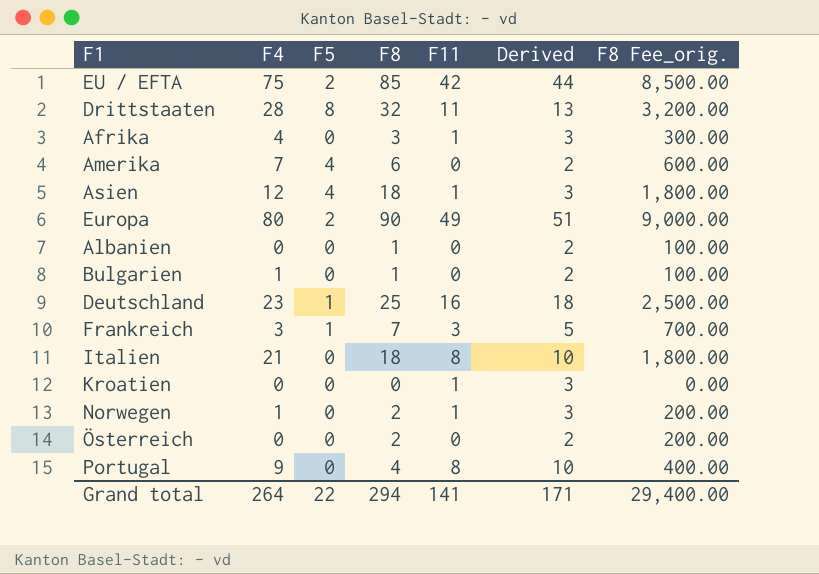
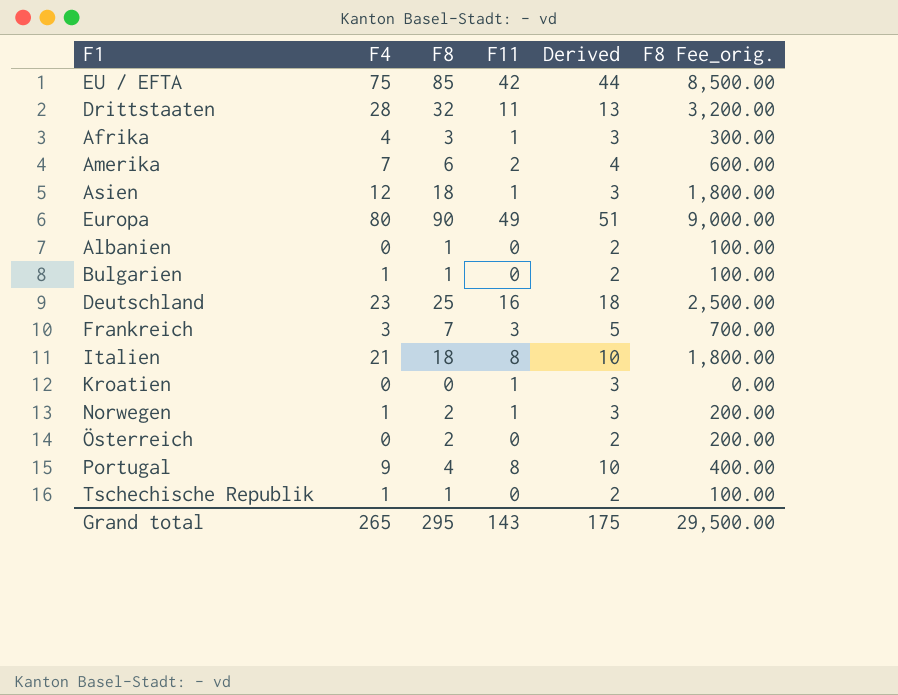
column F5 | position: 3 -> none
Amerika | F11: 0 -> 2
Amerika | Derived: 2 -> 4
row Tschechische Republik: none -> 1 | 1 | 0 | 2 | 100.00
Grand total | F4: 264 -> 265
Grand total | F8: 294 -> 295
Grand total | F11: 141 -> 143
Grand total | Derived: 171 -> 175
Grand total | F8 Fee_orig.: 29,400.00 -> 29,500.00

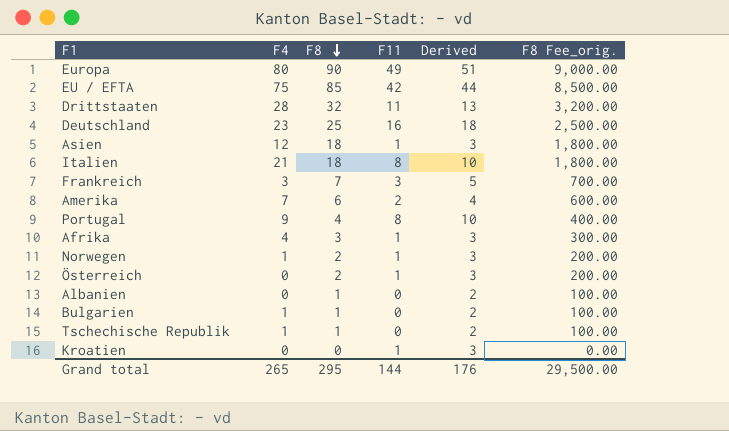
row order: none -> F8 descending
Österreich | F11: 0 -> 1
Österreich | Derived: 2 -> 3
Grand total | F11: 143 -> 144
Grand total | Derived: 175 -> 176

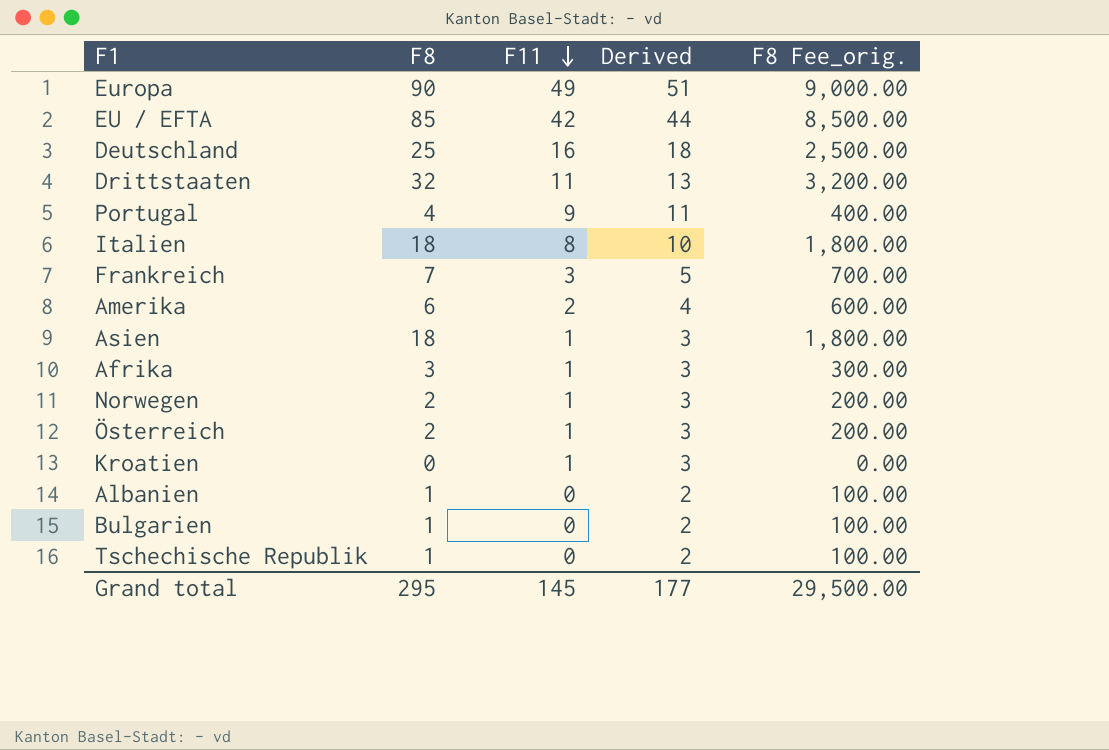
row order: F8 descending -> F11 descending
column F4 | position: 2 -> none
Portugal | F11: 8 -> 9
Portugal | Derived: 10 -> 11
Grand total | F11: 144 -> 145
Grand total | Derived: 176 -> 177

